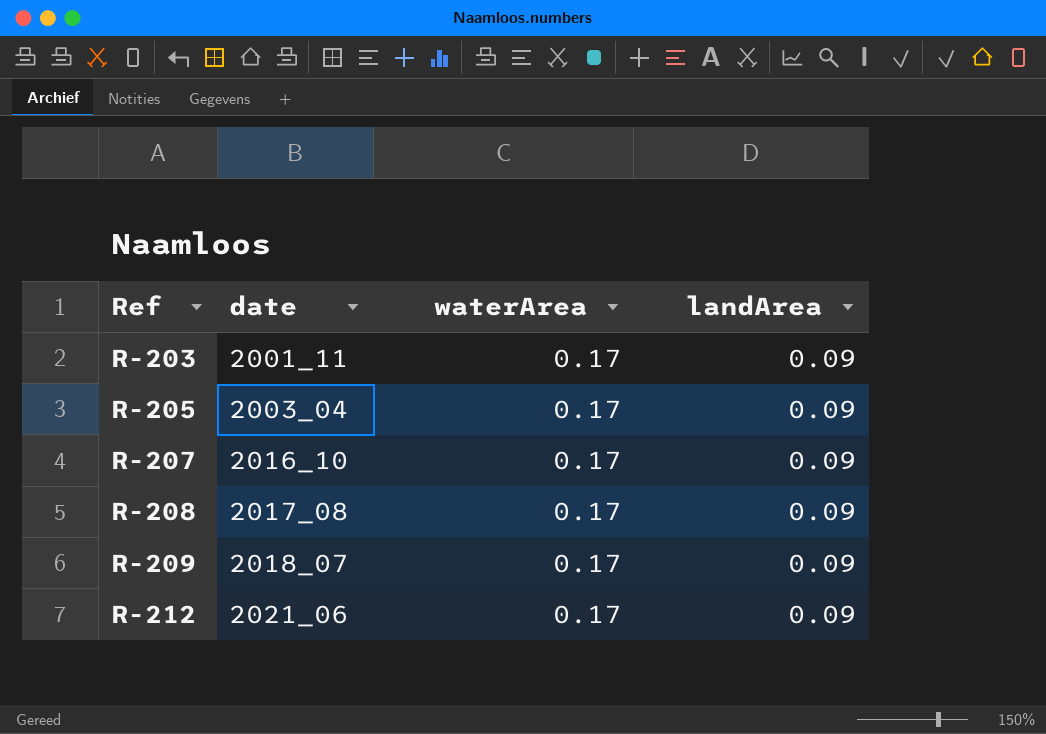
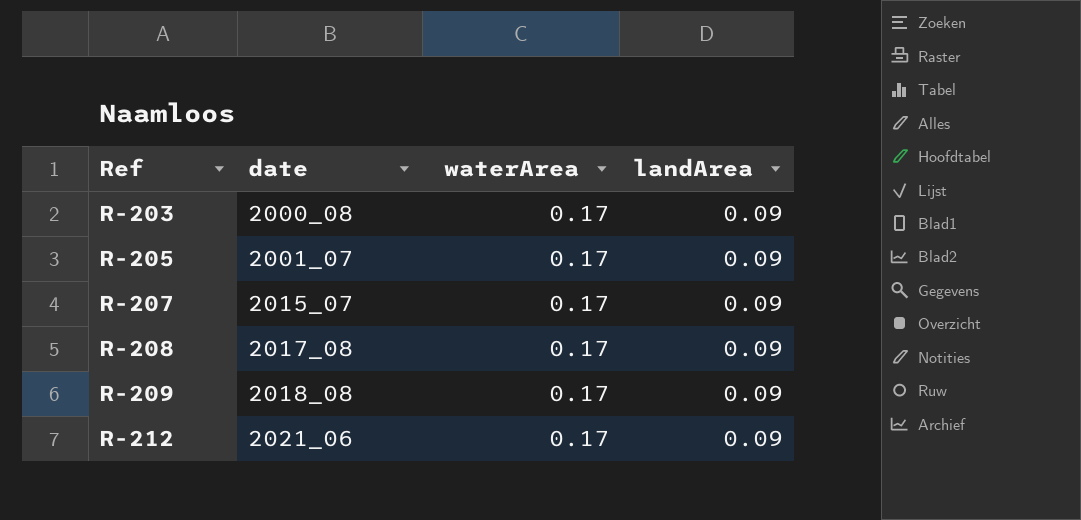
R-203 | date: 2001_11 -> 2000_08
R-205 | date: 2003_04 -> 2001_07
R-207 | date: 2016_10 -> 2015_07
R-209 | date: 2018_07 -> 2018_08

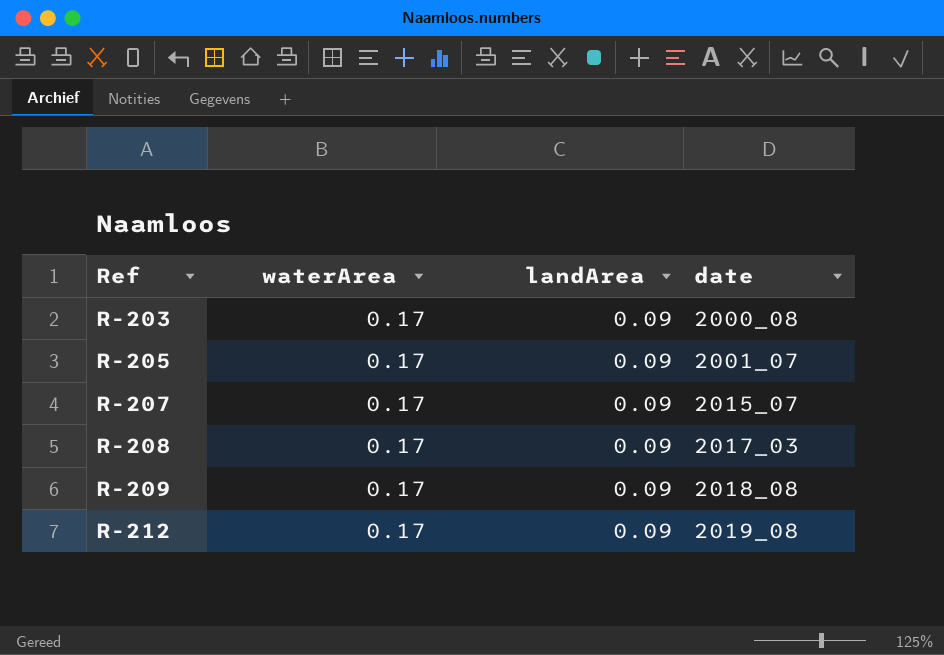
column date | position: 2 -> 4
R-208 | date: 2017_08 -> 2017_03
R-212 | date: 2021_06 -> 2019_08

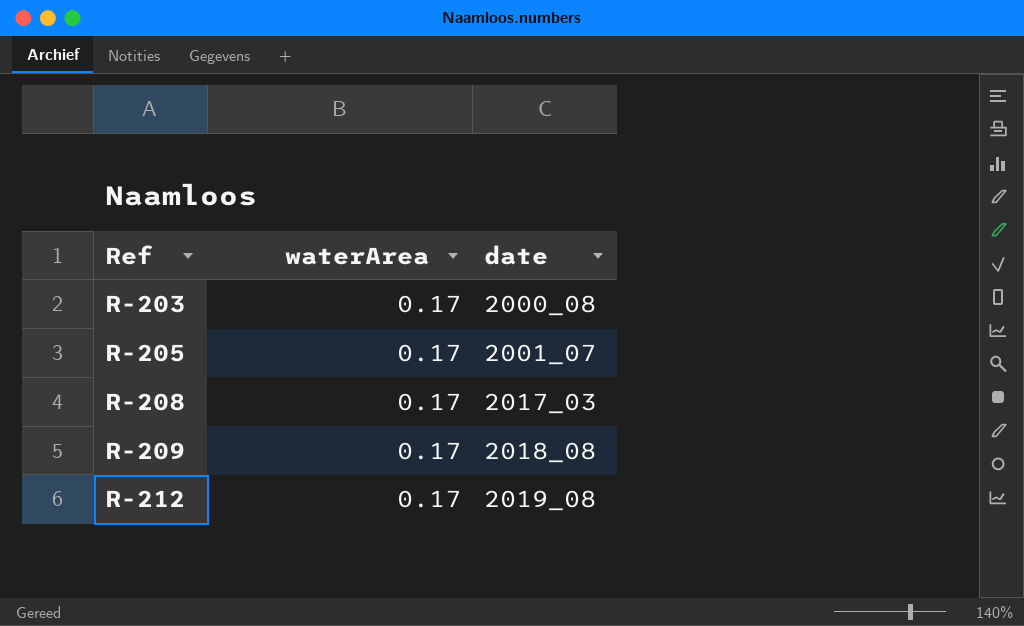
column landArea | position: 3 -> none
row R-207: 0.17 | 0.09 | 2015_07 -> none

